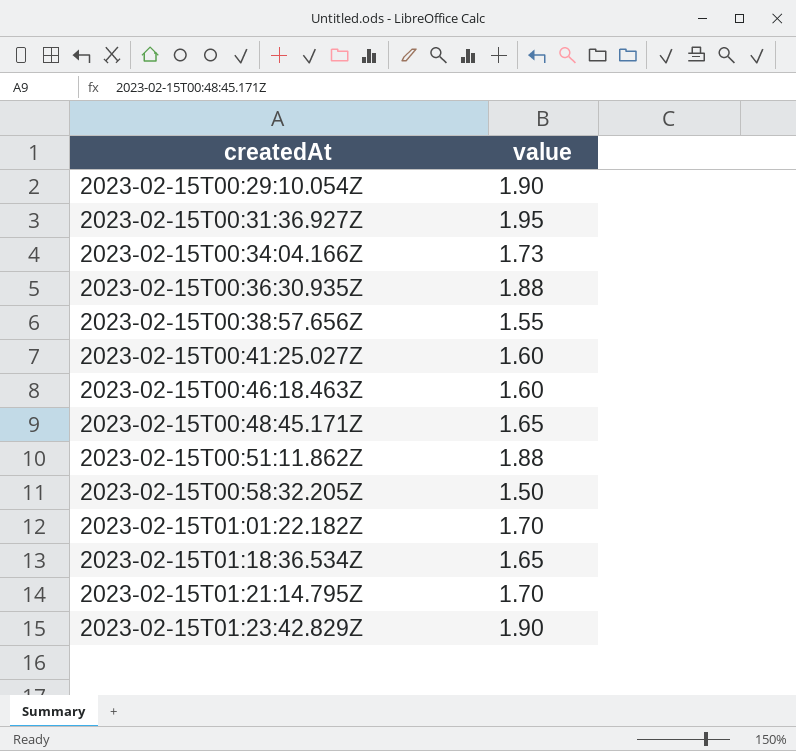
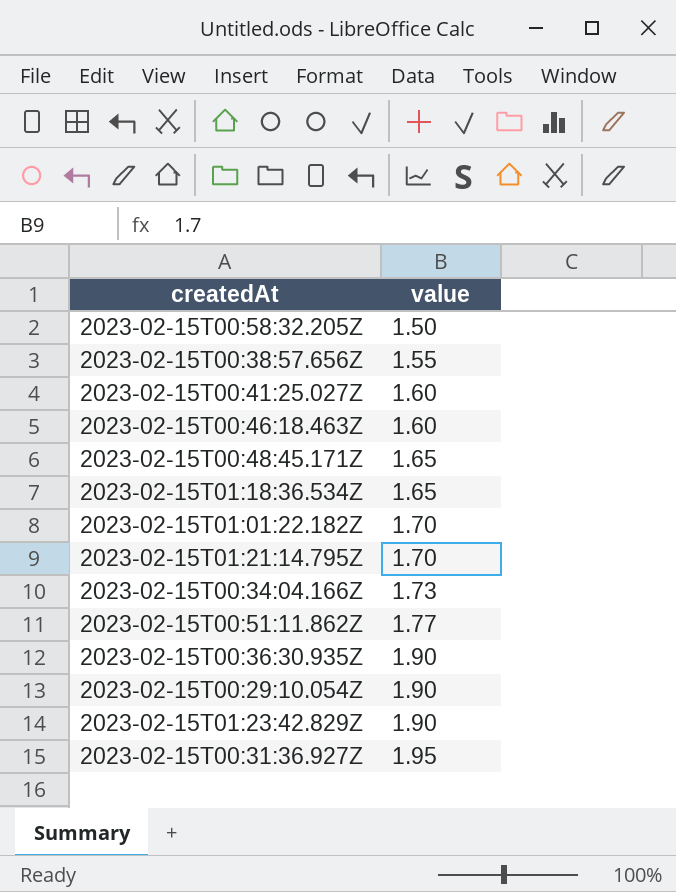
row order: createdAt ascending -> value ascending
2023-02-15T00:51:11.862Z | value: 1.88 -> 1.77
2023-02-15T00:36:30.935Z | value: 1.88 -> 1.90

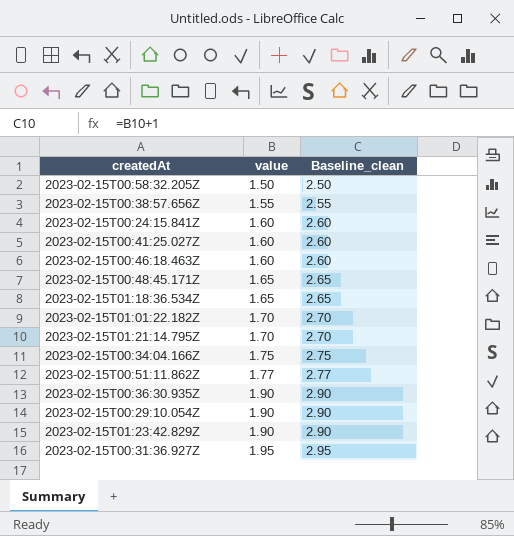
column Baseline_clean | formula: none -> [value] + 1
row 2023-02-15T00:24:15.841Z: none -> 1.60 | 2.60
2023-02-15T00:34:04.166Z | value: 1.73 -> 1.75

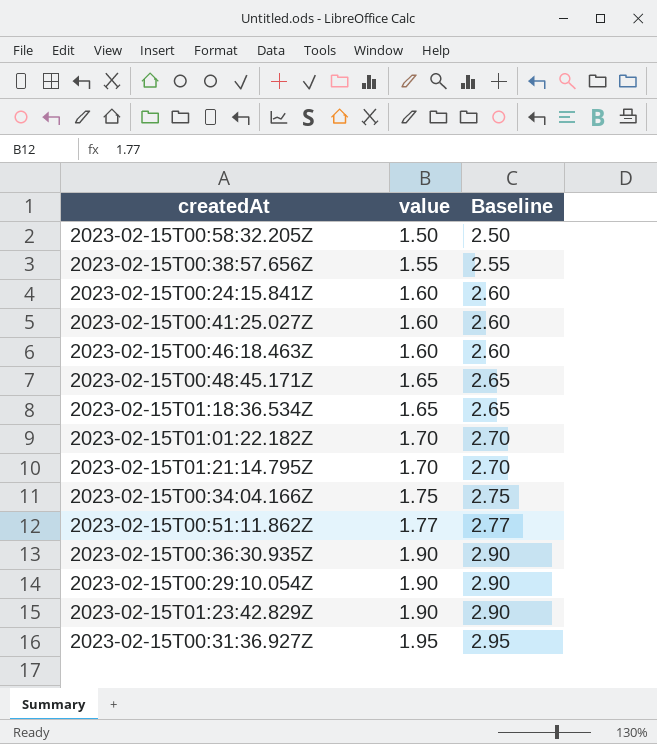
column name: Baseline_clean -> Baseline

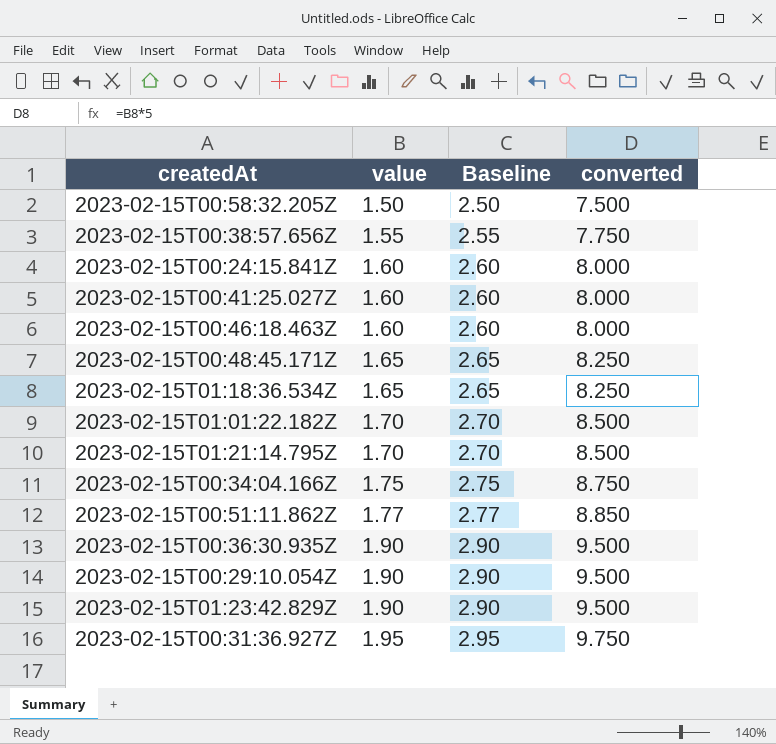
column converted | formula: none -> [value] * 5

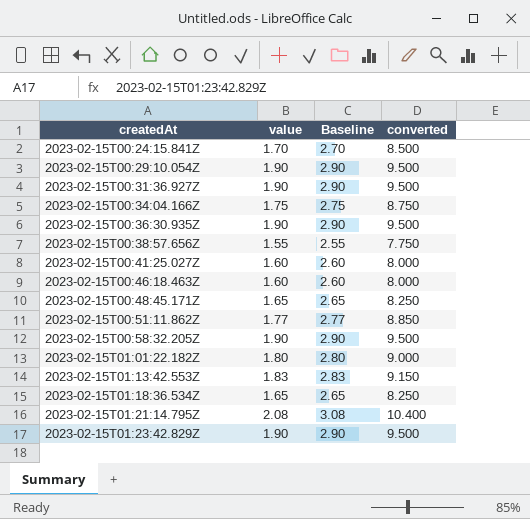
row order: value ascending -> createdAt ascending
2023-02-15T00:24:15.841Z | value: 1.60 -> 1.70
2023-02-15T00:24:15.841Z | Baseline: 2.60 -> 2.70
2023-02-15T00:24:15.841Z | converted: 8.000 -> 8.500
2023-02-15T00:31:36.927Z | value: 1.95 -> 1.90
2023-02-15T00:31:36.927Z | Baseline: 2.95 -> 2.90
2023-02-15T00:31:36.927Z | converted: 9.750 -> 9.500
2023-02-15T00:58:32.205Z | value: 1.50 -> 1.90
2023-02-15T00:58:32.205Z | Baseline: 2.50 -> 2.90
2023-02-15T00:58:32.205Z | converted: 7.500 -> 9.500
2023-02-15T01:01:22.182Z | value: 1.70 -> 1.80
2023-02-15T01:01:22.182Z | Baseline: 2.70 -> 2.80
2023-02-15T01:01:22.182Z | converted: 8.500 -> 9.000
row 2023-02-15T01:13:42.553Z: none -> 1.83 | 2.83 | 9.150
2023-02-15T01:21:14.795Z | value: 1.70 -> 2.08
2023-02-15T01:21:14.795Z | Baseline: 2.70 -> 3.08
2023-02-15T01:21:14.795Z | converted: 8.500 -> 10.400

